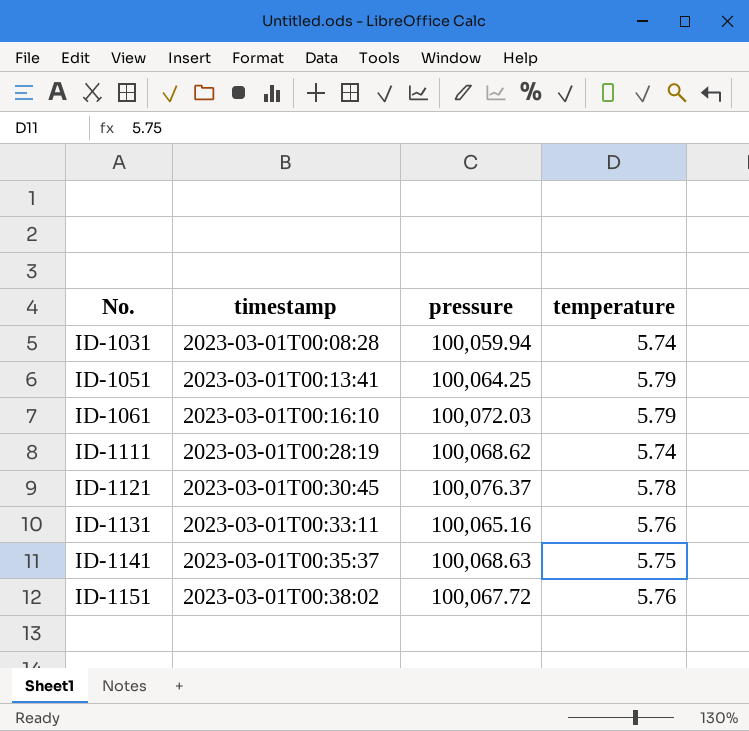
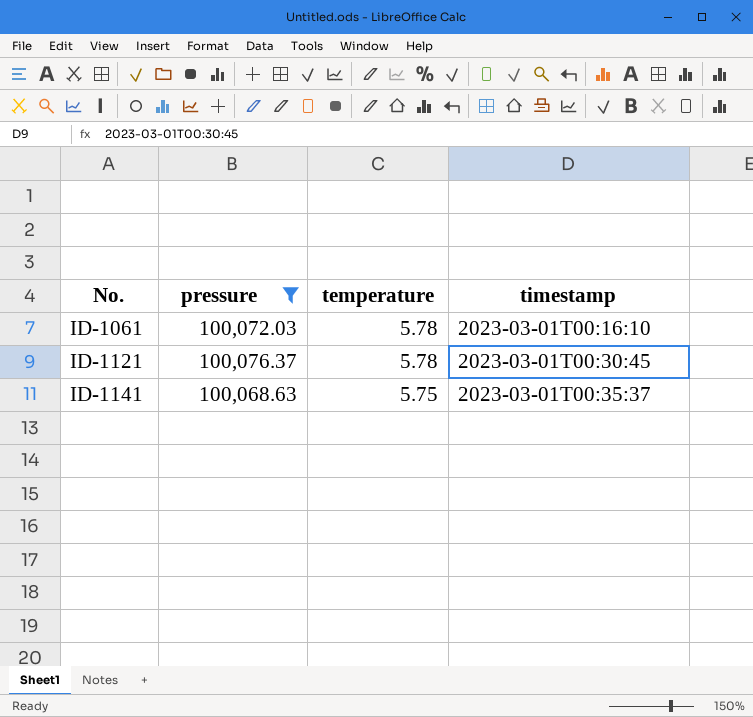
filter: none -> pressure >= 100,068.63
column timestamp | position: 2 -> 4
ID-1061 | temperature: 5.79 -> 5.78

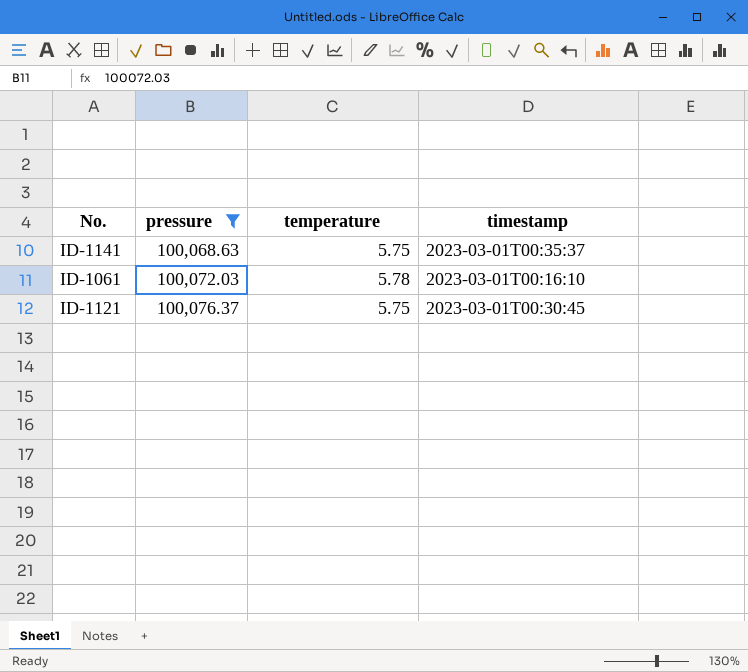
row order: No. ascending -> pressure ascending
ID-1121 | temperature: 5.78 -> 5.75

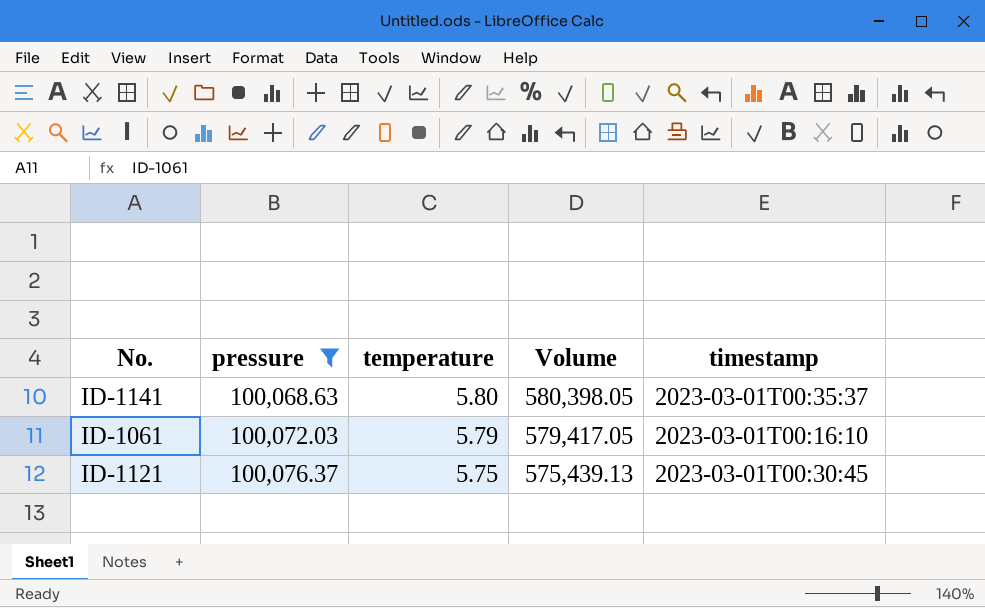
column Volume | formula: none -> [pressure] * [temperature]
ID-1141 | temperature: 5.75 -> 5.80
ID-1061 | temperature: 5.78 -> 5.79

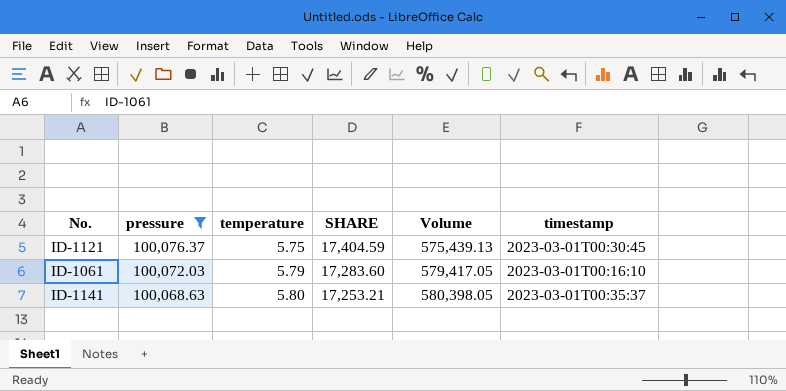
row order: pressure ascending -> pressure descending
column SHARE | formula: none -> [pressure] / [temperature]

